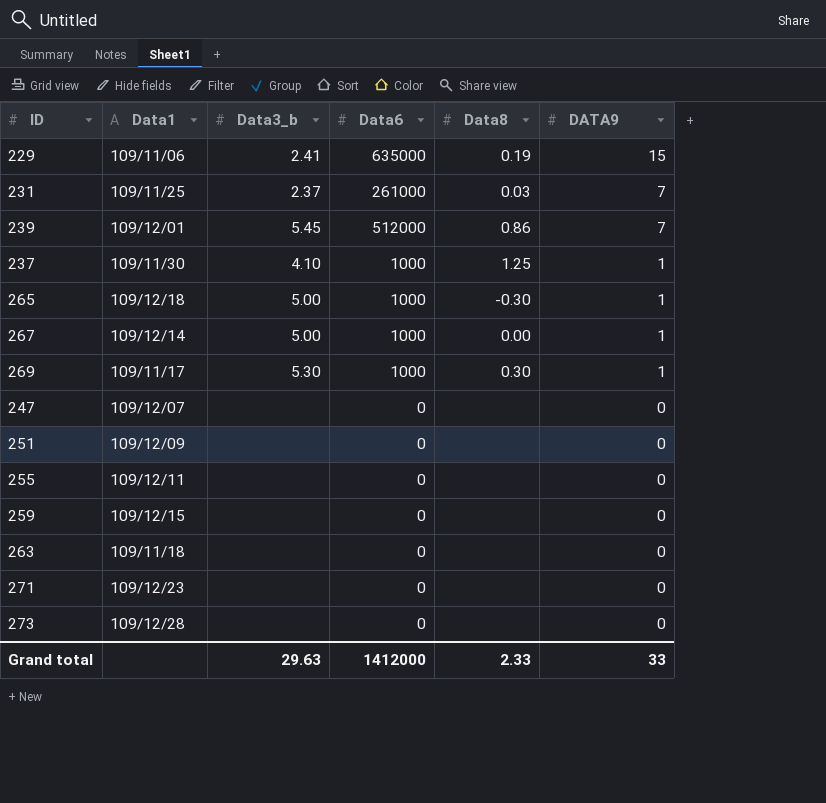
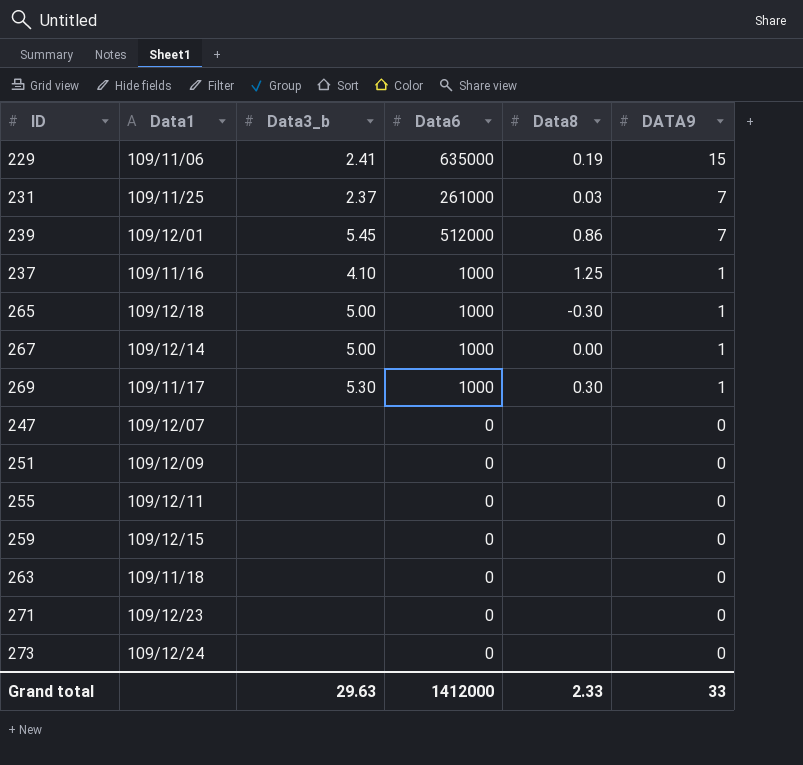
237 | Data1: 109/11/30 -> 109/11/16
273 | Data1: 109/12/28 -> 109/12/24

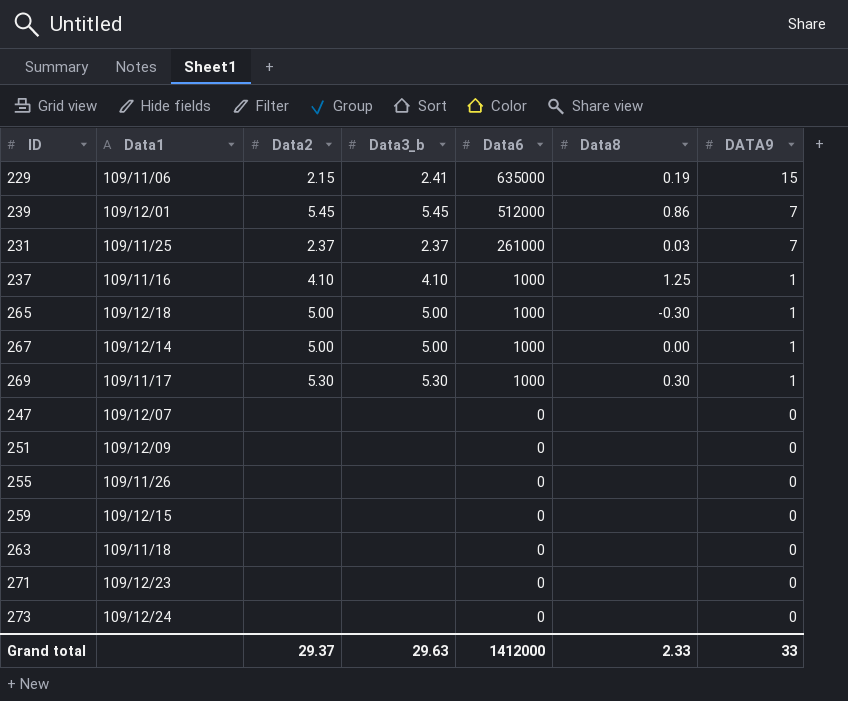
row order: DATA9 descending -> Data6 descending
column Data2 | position: none -> 3
255 | Data1: 109/12/11 -> 109/11/26

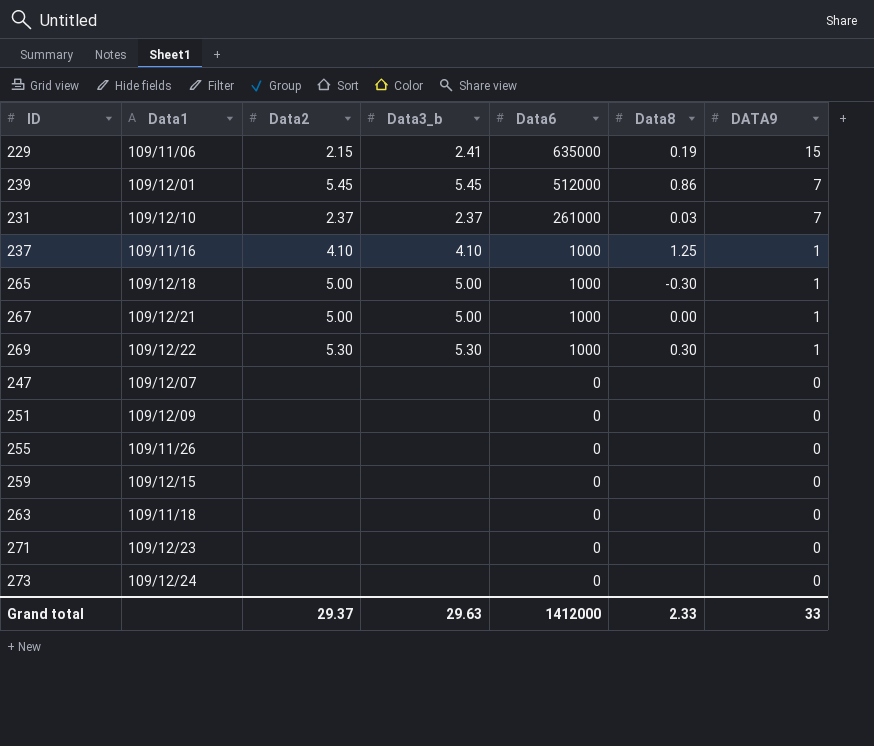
231 | Data1: 109/11/25 -> 109/12/10
267 | Data1: 109/12/14 -> 109/12/21
269 | Data1: 109/11/17 -> 109/12/22

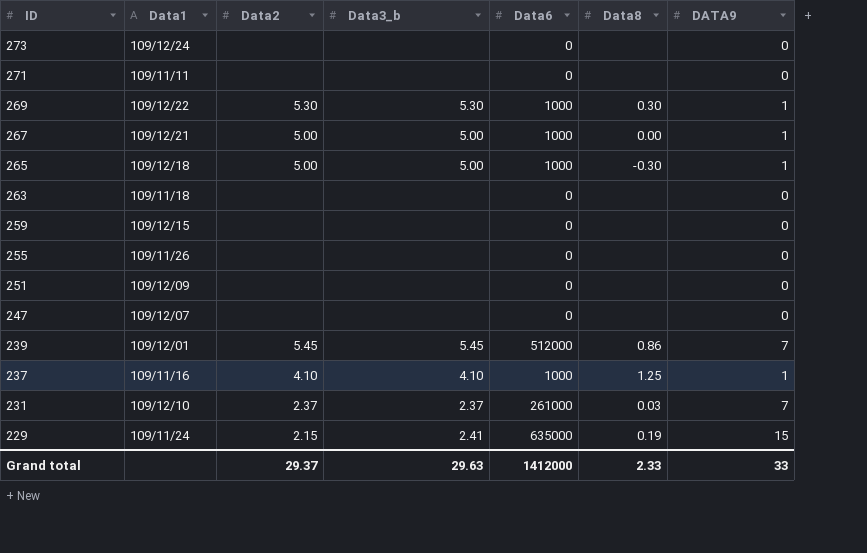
row order: Data6 descending -> ID descending
271 | Data1: 109/12/23 -> 109/11/11
229 | Data1: 109/11/06 -> 109/11/24

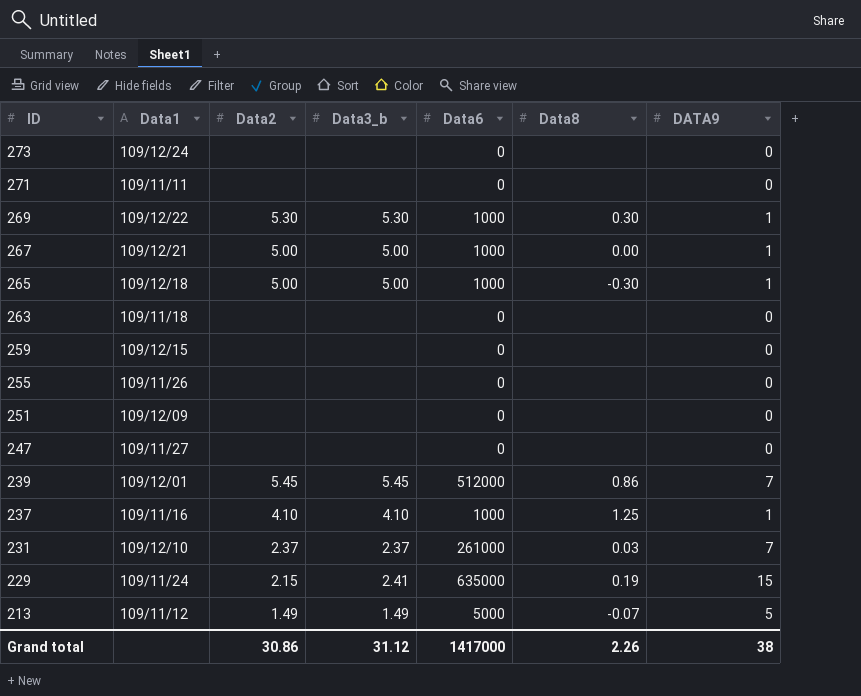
247 | Data1: 109/12/07 -> 109/11/27
row 213: none -> 109/11/12 | 1.49 | 1.49 | 5000 | -0.07 | 5
Grand total | Data2: 29.37 -> 30.86
Grand total | Data3_b: 29.63 -> 31.12
Grand total | Data6: 1412000 -> 1417000
Grand total | Data8: 2.33 -> 2.26
Grand total | DATA9: 33 -> 38

